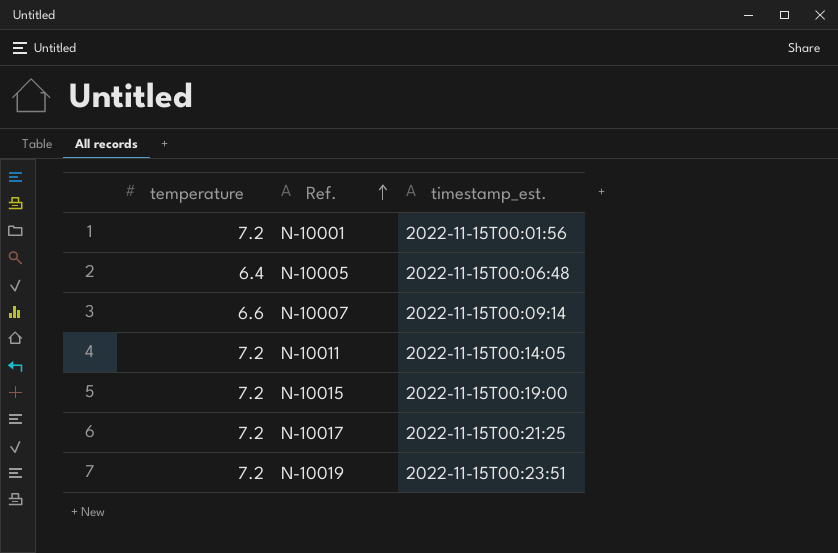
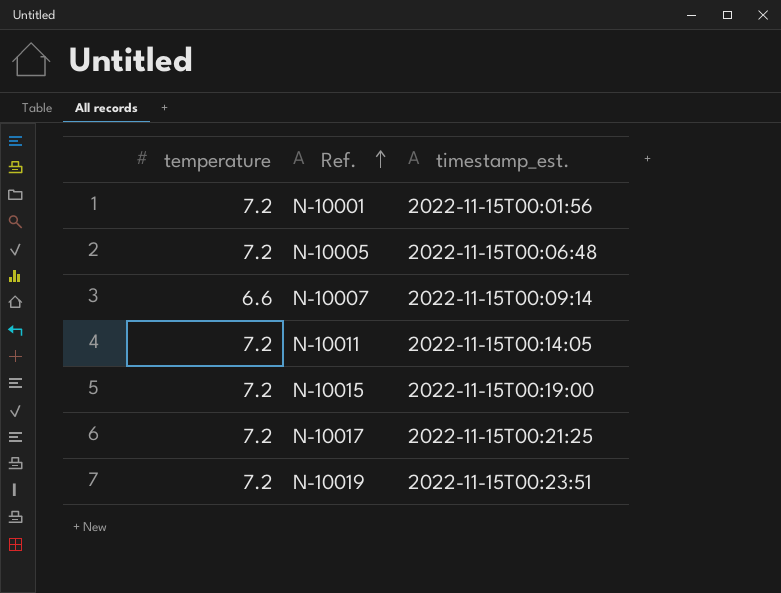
N-10005 | temperature: 6.4 -> 7.2

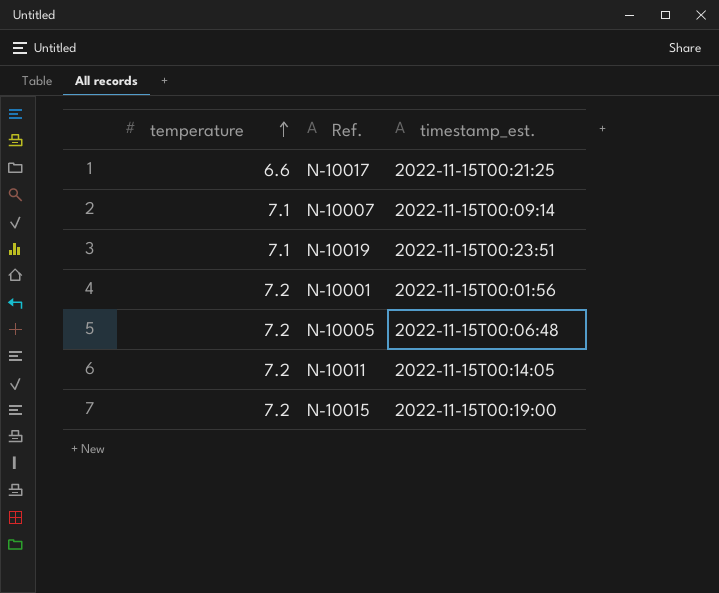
row order: Ref. ascending -> temperature ascending
N-10017 | temperature: 7.2 -> 6.6
N-10007 | temperature: 6.6 -> 7.1
N-10019 | temperature: 7.2 -> 7.1

